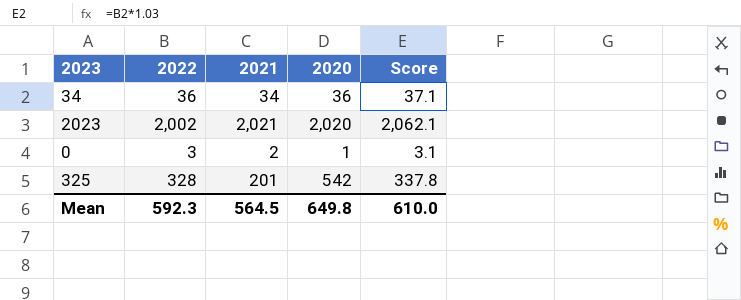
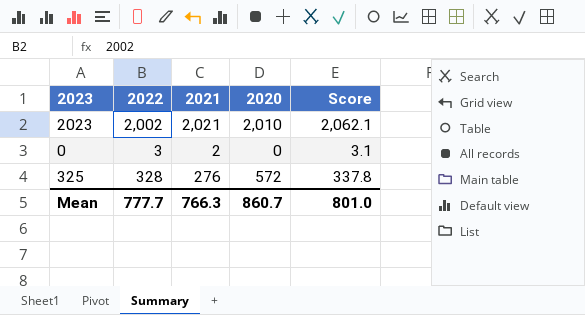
row 34: 36 | 34 | 36 | 37.1 -> none
2023 | 2020: 2,020 -> 2,010
0 | 2020: 1 -> 0
325 | 2021: 201 -> 276
325 | 2020: 542 -> 572
Mean | 2022: 592.3 -> 777.7
Mean | 2021: 564.5 -> 766.3
Mean | 2020: 649.8 -> 860.7
Mean | Score: 610.0 -> 801.0

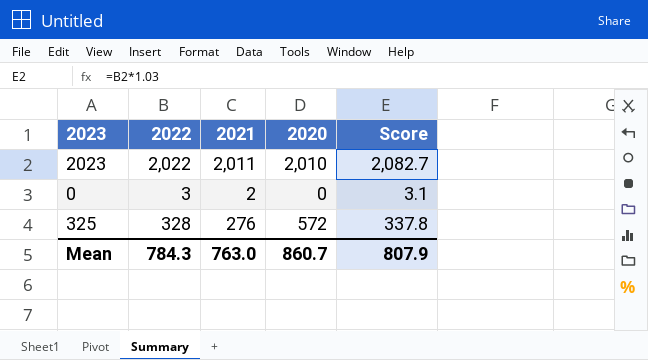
2023 | 2022: 2,002 -> 2,022
2023 | 2021: 2,021 -> 2,011
2023 | Score: 2,062.1 -> 2,082.7
Mean | 2022: 777.7 -> 784.3
Mean | 2021: 766.3 -> 763.0
Mean | Score: 801.0 -> 807.9

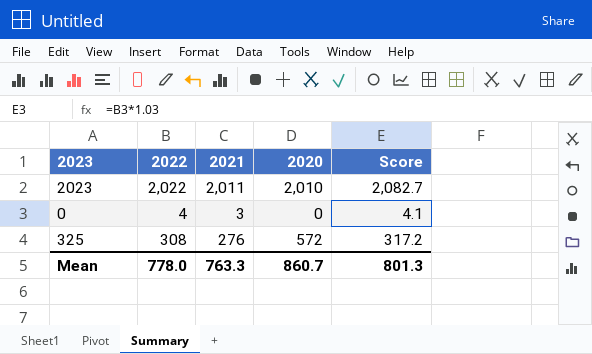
0 | 2022: 3 -> 4
0 | 2021: 2 -> 3
0 | Score: 3.1 -> 4.1
325 | 2022: 328 -> 308
325 | Score: 337.8 -> 317.2
Mean | 2022: 784.3 -> 778.0
Mean | 2021: 763.0 -> 763.3
Mean | Score: 807.9 -> 801.3

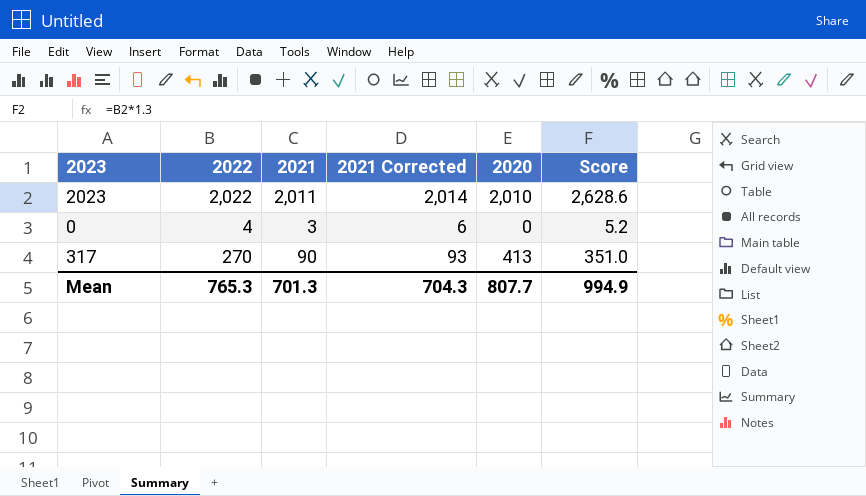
column 2021 Corrected | formula: none -> [2021] + 3
column Score | formula: [2022] * 1.03 -> [2022] * 1.3
row 325: 308 | 276 | 572 | 317.2 -> none
row 317: none -> 270 | 90 | 93 | 413 | 351.0
Mean | 2022: 778.0 -> 765.3
Mean | 2021: 763.3 -> 701.3
Mean | 2020: 860.7 -> 807.7
Mean | Score: 801.3 -> 994.9

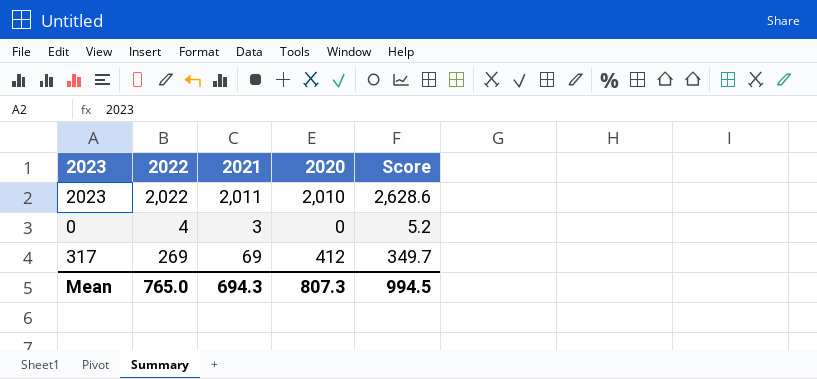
column 2021 Corrected | formula: [2021] + 3 -> none
317 | 2022: 270 -> 269
317 | 2021: 90 -> 69
317 | 2020: 413 -> 412
317 | Score: 351.0 -> 349.7
Mean | 2022: 765.3 -> 765.0
Mean | 2021: 701.3 -> 694.3
Mean | 2020: 807.7 -> 807.3
Mean | Score: 994.9 -> 994.5

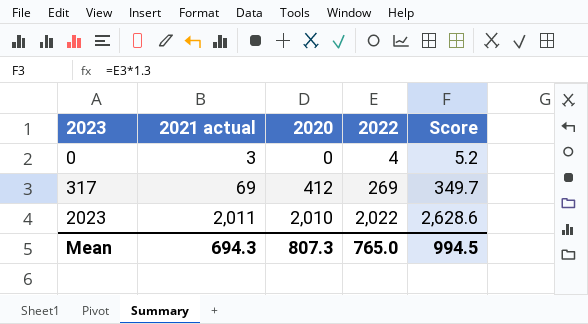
row order: none -> 2023 ascending
column name: 2021 -> 2021 actual
column 2022 | position: 2 -> 4

